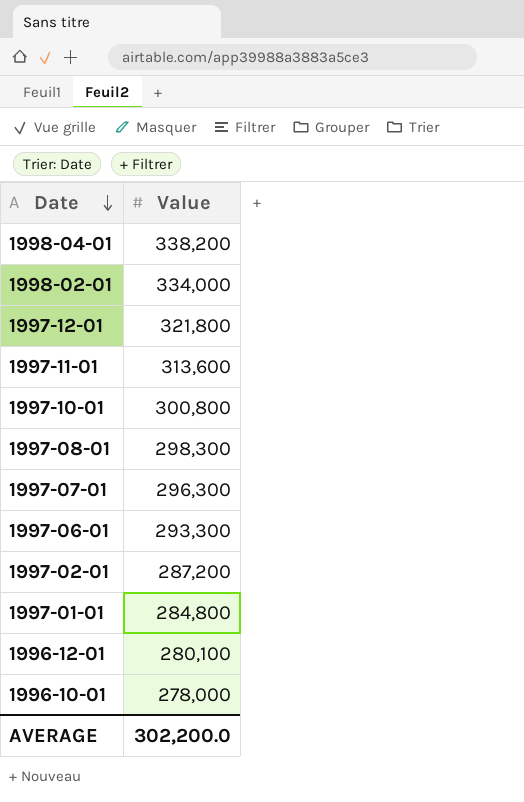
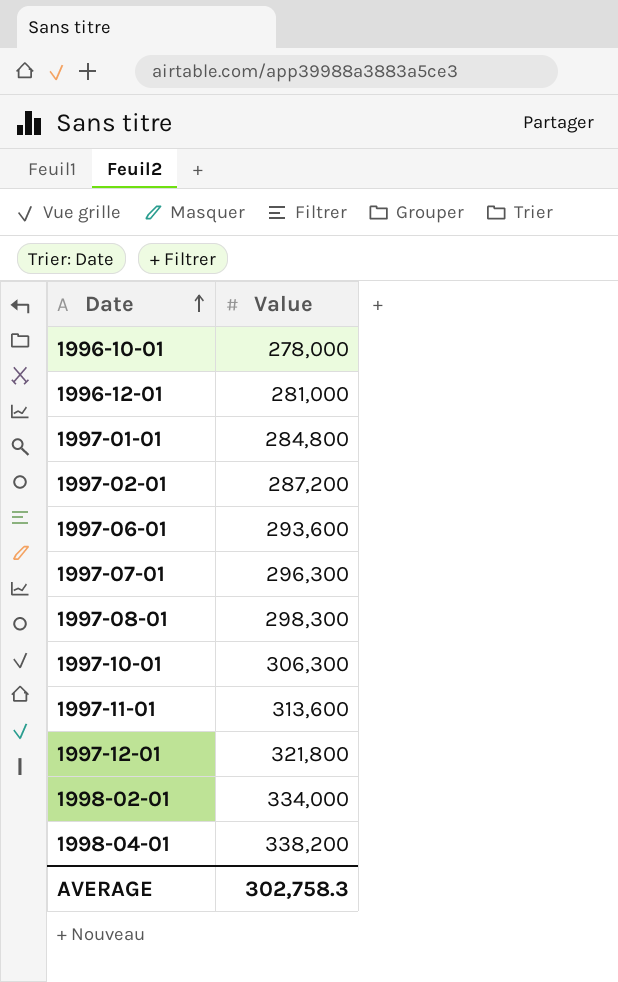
row order: Date descending -> Date ascending
1996-12-01 | Value: 280,100 -> 281,000
1997-06-01 | Value: 293,300 -> 293,600
1997-10-01 | Value: 300,800 -> 306,300
AVERAGE | Value: 302,200.0 -> 302,758.3

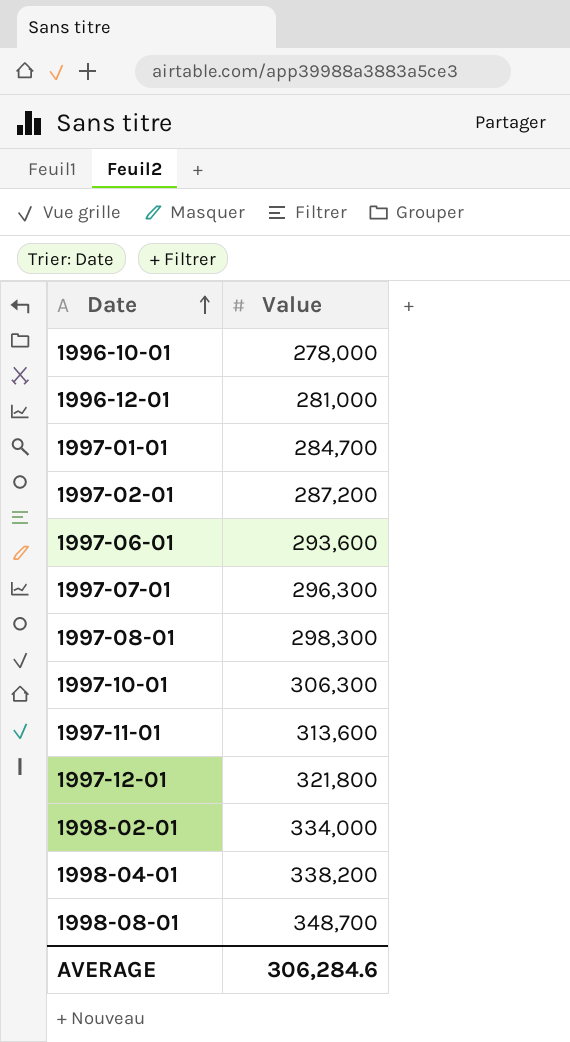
1997-01-01 | Value: 284,800 -> 284,700
row 1998-08-01: none -> 348,700
AVERAGE | Value: 302,758.3 -> 306,284.6

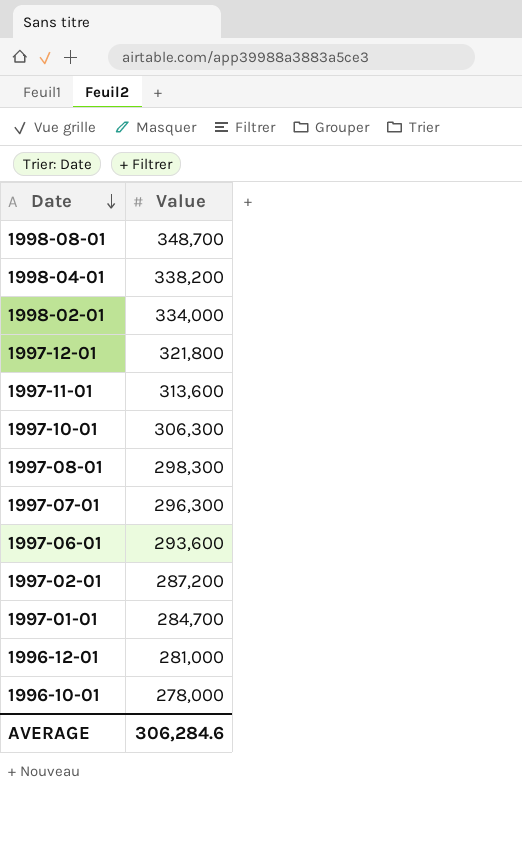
row order: Date ascending -> Date descending

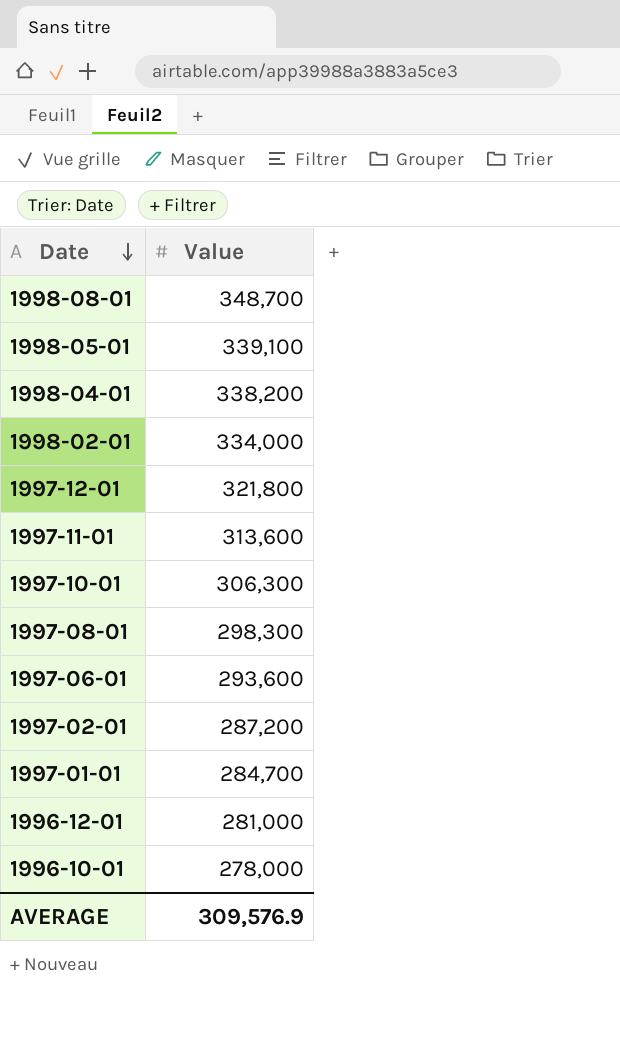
row 1997-07-01: 296,300 -> none
row 1998-05-01: none -> 339,100
AVERAGE | Value: 306,284.6 -> 309,576.9

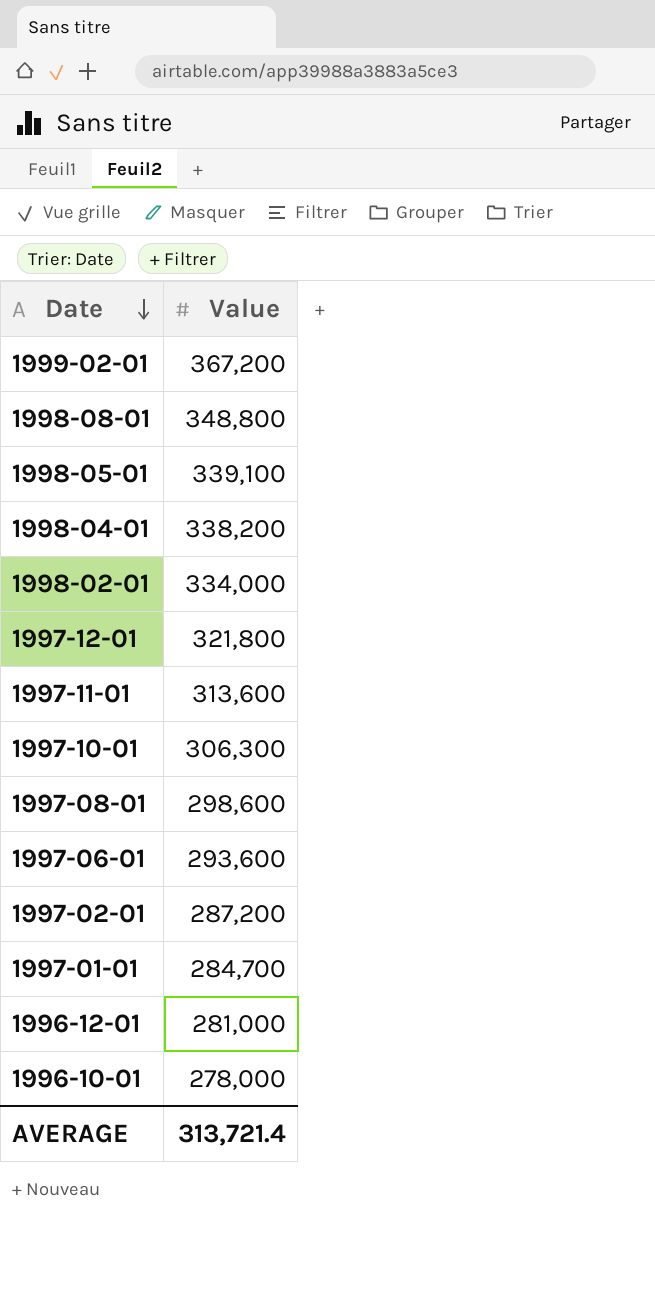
row 1999-02-01: none -> 367,200
1998-08-01 | Value: 348,700 -> 348,800
1997-08-01 | Value: 298,300 -> 298,600
AVERAGE | Value: 309,576.9 -> 313,721.4

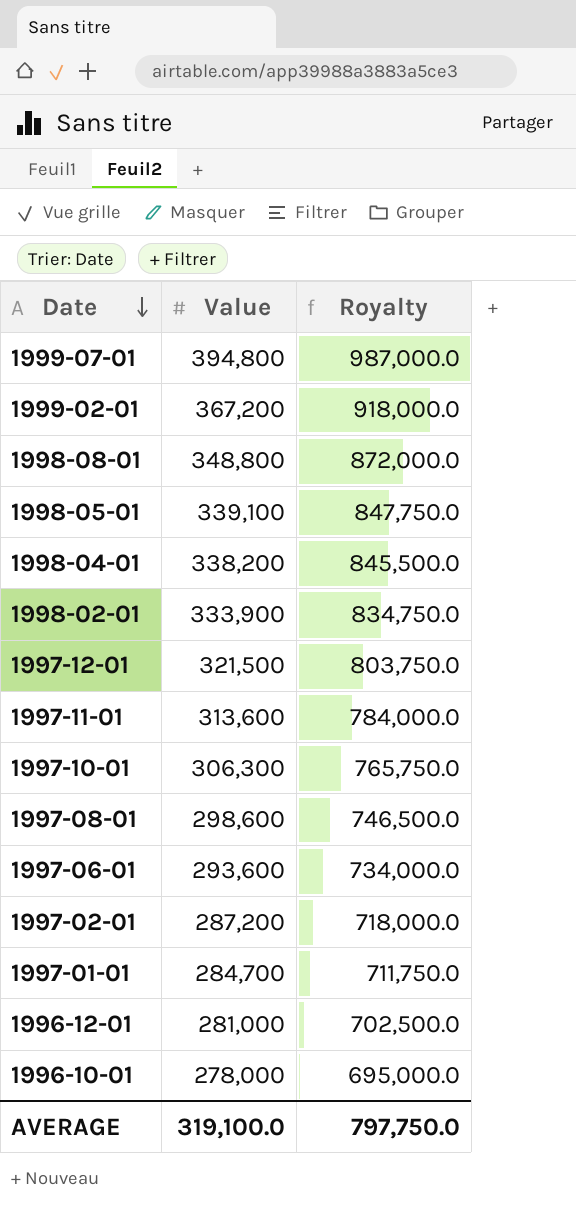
column Royalty | formula: none -> [Value] * 2.5
row 1999-07-01: none -> 394,800 | 987,000.0
1998-02-01 | Value: 334,000 -> 333,900
1997-12-01 | Value: 321,800 -> 321,500
AVERAGE | Value: 313,721.4 -> 319,100.0

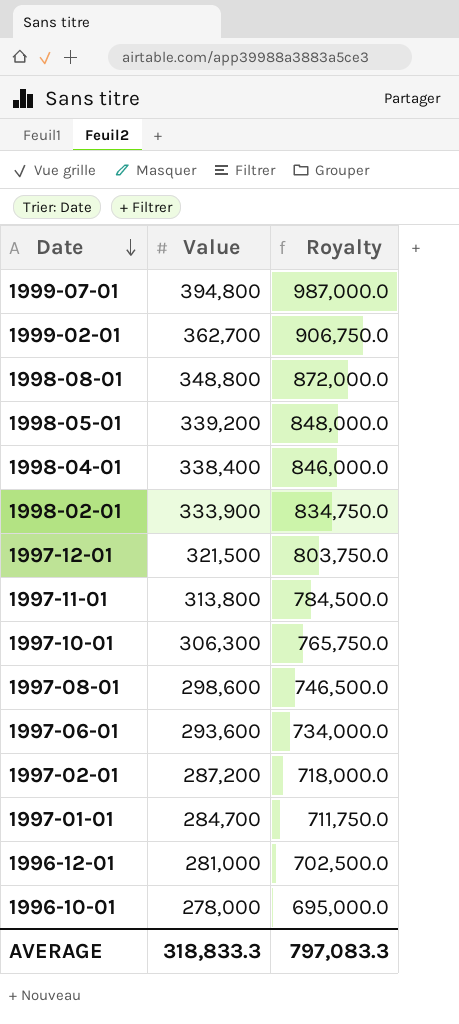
1999-02-01 | Value: 367,200 -> 362,700
1999-02-01 | Royalty: 918,000.0 -> 906,750.0
1998-05-01 | Value: 339,100 -> 339,200
1998-05-01 | Royalty: 847,750.0 -> 848,000.0
1998-04-01 | Value: 338,200 -> 338,400
1998-04-01 | Royalty: 845,500.0 -> 846,000.0
1997-11-01 | Value: 313,600 -> 313,800
1997-11-01 | Royalty: 784,000.0 -> 784,500.0
AVERAGE | Value: 319,100.0 -> 318,833.3
AVERAGE | Royalty: 797,750.0 -> 797,083.3

